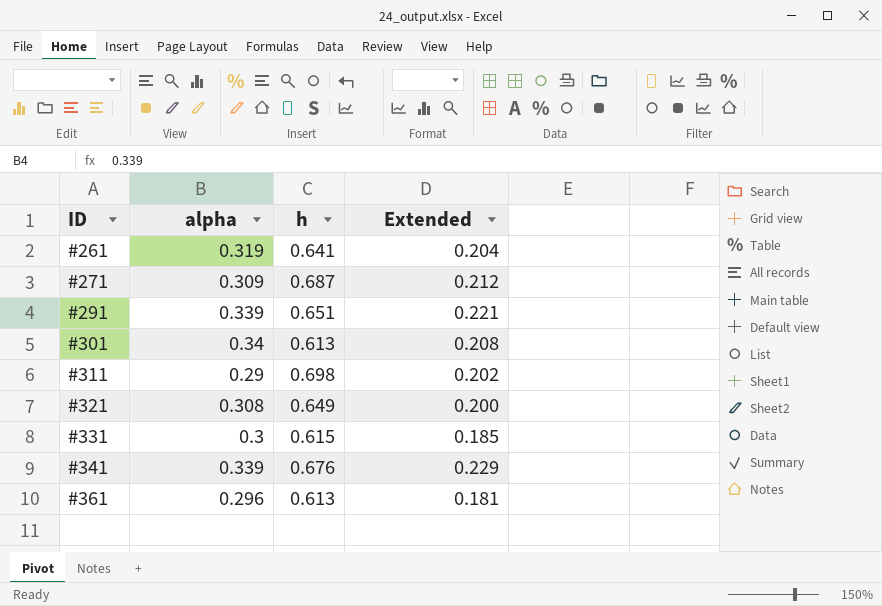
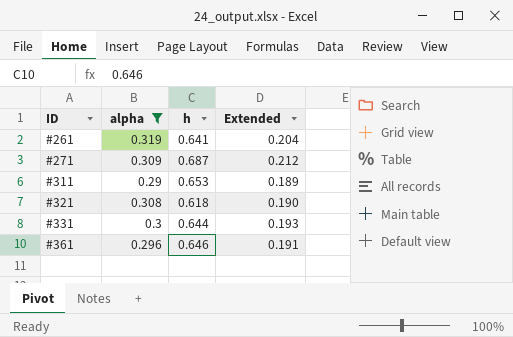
filter: none -> alpha <= 0.319
#311 | h: 0.698 -> 0.653
#311 | Extended: 0.202 -> 0.189
#321 | h: 0.649 -> 0.618
#321 | Extended: 0.200 -> 0.190
#331 | h: 0.615 -> 0.644
#331 | Extended: 0.185 -> 0.193
#361 | h: 0.613 -> 0.646
#361 | Extended: 0.181 -> 0.191

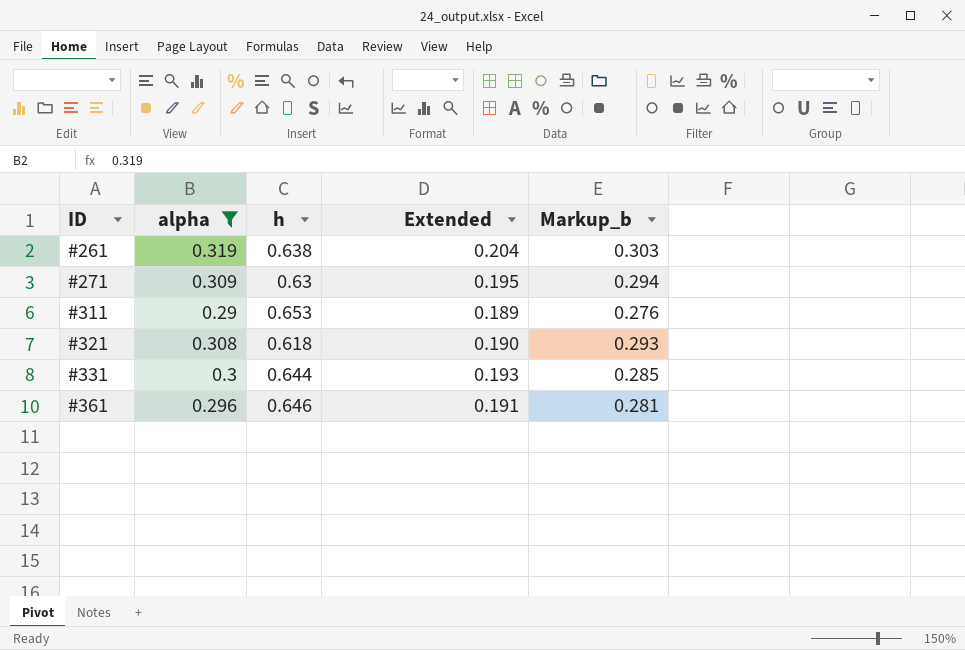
column Markup_b | formula: none -> [alpha] * 0.95
#261 | h: 0.641 -> 0.638
#271 | h: 0.687 -> 0.63
#271 | Extended: 0.212 -> 0.195

